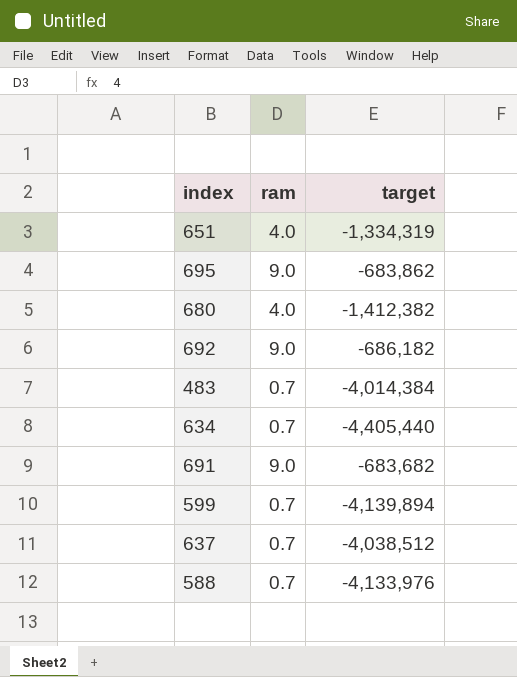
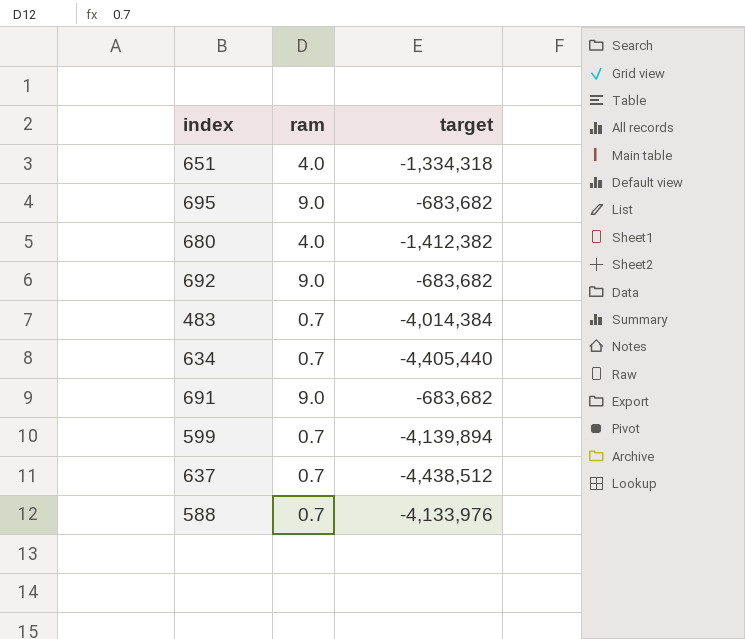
651 | target: -1,334,319 -> -1,334,318
695 | target: -683,862 -> -683,682
692 | target: -686,182 -> -683,682
637 | target: -4,038,512 -> -4,438,512

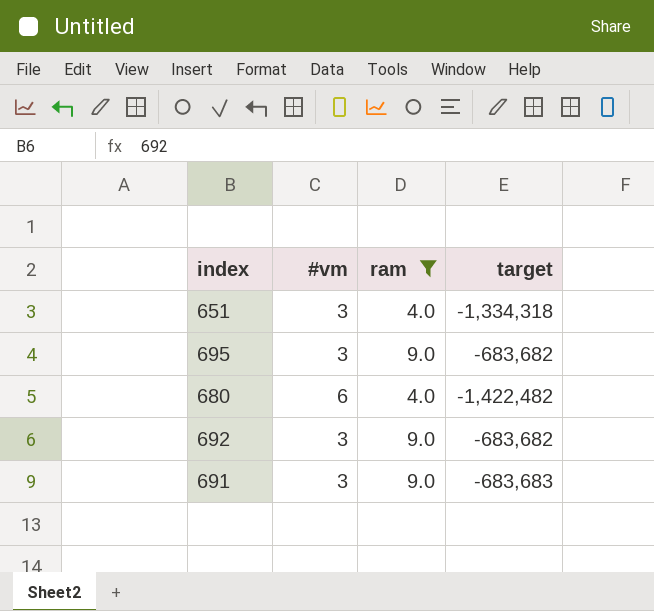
filter: none -> ram != 0.7
column #vm | position: none -> 2
680 | target: -1,412,382 -> -1,422,482
691 | target: -683,682 -> -683,683

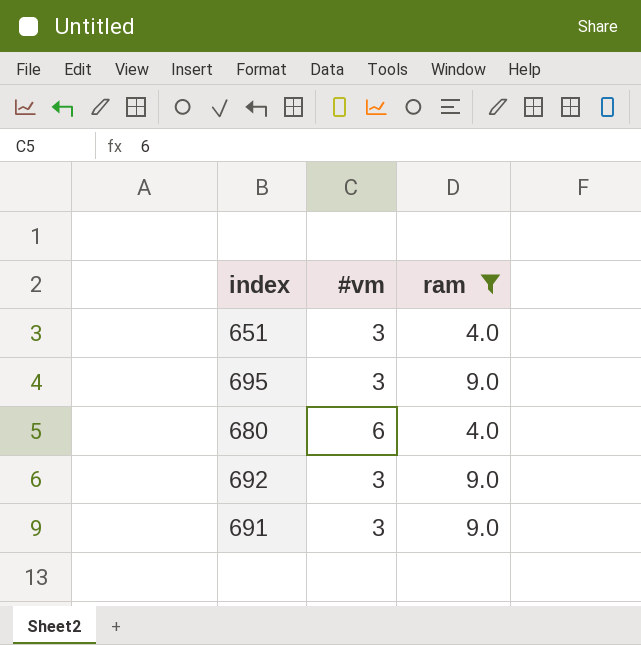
column target | position: 4 -> none

